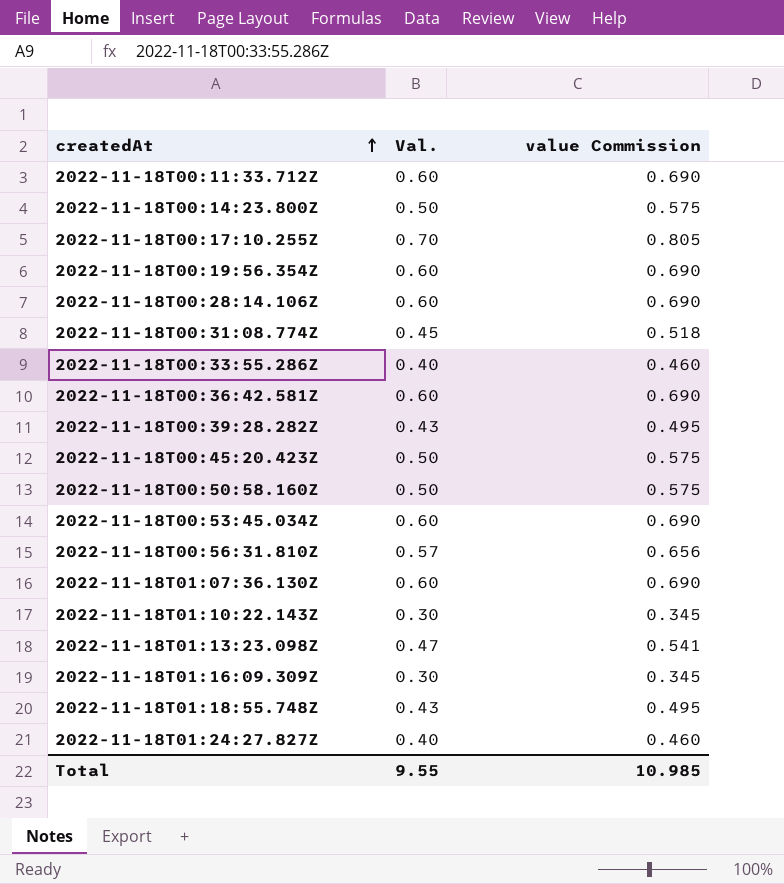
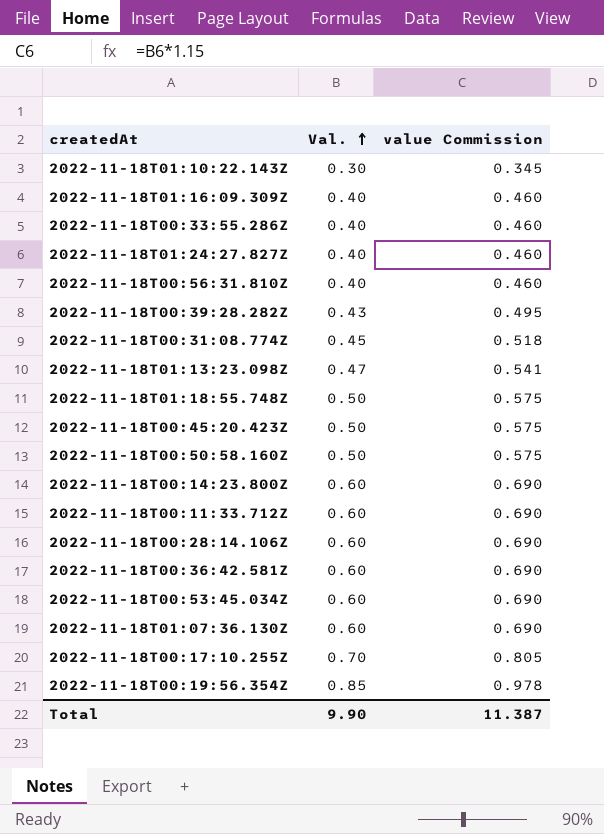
row order: createdAt ascending -> Val. ascending
2022-11-18T01:16:09.309Z | Val.: 0.30 -> 0.40
2022-11-18T01:16:09.309Z | value Commission: 0.345 -> 0.460
2022-11-18T00:56:31.810Z | Val.: 0.57 -> 0.40
2022-11-18T00:56:31.810Z | value Commission: 0.656 -> 0.460
2022-11-18T01:18:55.748Z | Val.: 0.43 -> 0.50
2022-11-18T01:18:55.748Z | value Commission: 0.495 -> 0.575
2022-11-18T00:14:23.800Z | Val.: 0.50 -> 0.60
2022-11-18T00:14:23.800Z | value Commission: 0.575 -> 0.690
2022-11-18T00:19:56.354Z | Val.: 0.60 -> 0.85
2022-11-18T00:19:56.354Z | value Commission: 0.690 -> 0.978
Total | Val.: 9.55 -> 9.90
Total | value Commission: 10.985 -> 11.387

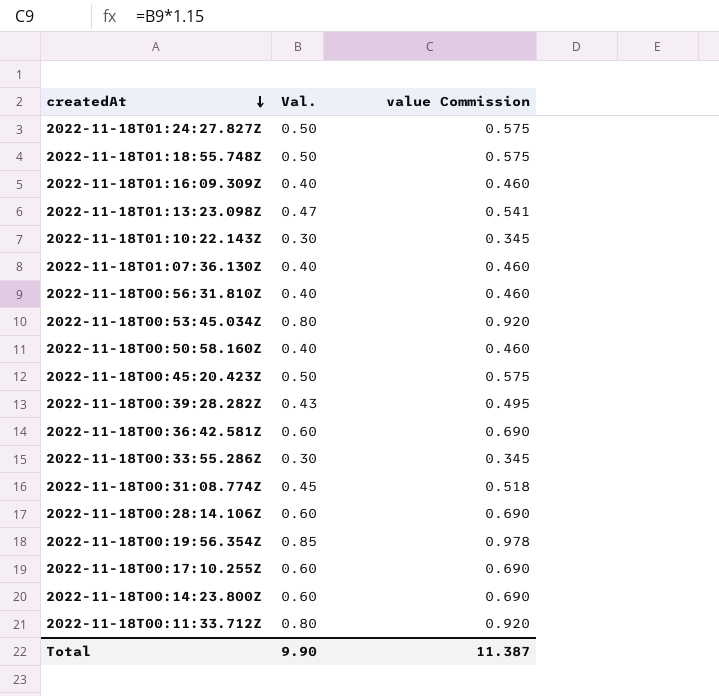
row order: Val. ascending -> createdAt descending
2022-11-18T01:24:27.827Z | Val.: 0.40 -> 0.50
2022-11-18T01:24:27.827Z | value Commission: 0.460 -> 0.575
2022-11-18T01:07:36.130Z | Val.: 0.60 -> 0.40
2022-11-18T01:07:36.130Z | value Commission: 0.690 -> 0.460
2022-11-18T00:53:45.034Z | Val.: 0.60 -> 0.80
2022-11-18T00:53:45.034Z | value Commission: 0.690 -> 0.920
2022-11-18T00:50:58.160Z | Val.: 0.50 -> 0.40
2022-11-18T00:50:58.160Z | value Commission: 0.575 -> 0.460
2022-11-18T00:33:55.286Z | Val.: 0.40 -> 0.30
2022-11-18T00:33:55.286Z | value Commission: 0.460 -> 0.345
2022-11-18T00:17:10.255Z | Val.: 0.70 -> 0.60
2022-11-18T00:17:10.255Z | value Commission: 0.805 -> 0.690
2022-11-18T00:11:33.712Z | Val.: 0.60 -> 0.80
2022-11-18T00:11:33.712Z | value Commission: 0.690 -> 0.920

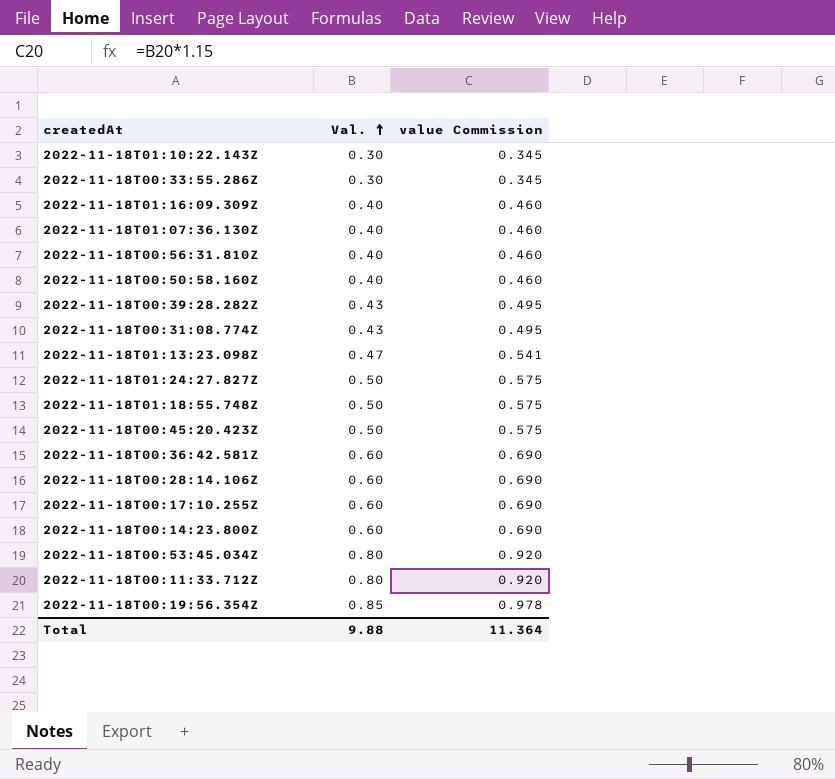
row order: createdAt descending -> Val. ascending
2022-11-18T00:31:08.774Z | Val.: 0.45 -> 0.43
2022-11-18T00:31:08.774Z | value Commission: 0.518 -> 0.495
Total | Val.: 9.90 -> 9.88
Total | value Commission: 11.387 -> 11.364

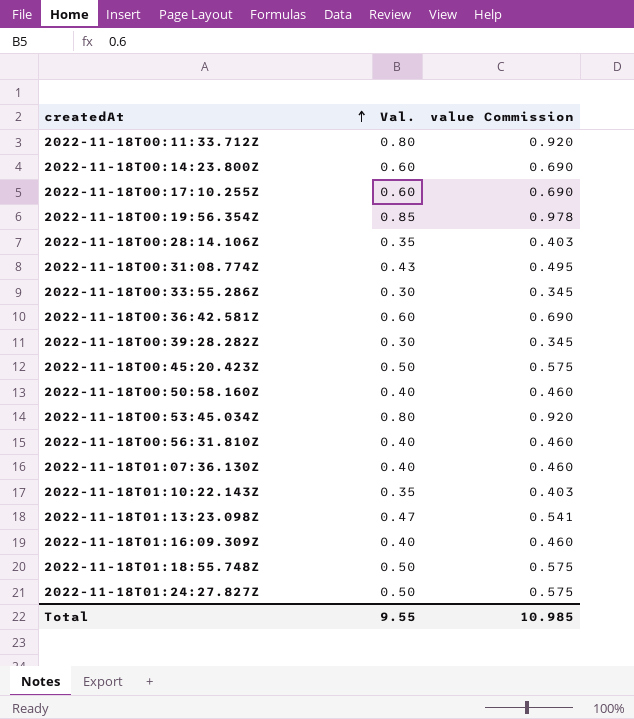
row order: Val. ascending -> createdAt ascending
2022-11-18T00:28:14.106Z | Val.: 0.60 -> 0.35
2022-11-18T00:28:14.106Z | value Commission: 0.690 -> 0.403
2022-11-18T00:39:28.282Z | Val.: 0.43 -> 0.30
2022-11-18T00:39:28.282Z | value Commission: 0.495 -> 0.345
2022-11-18T01:10:22.143Z | Val.: 0.30 -> 0.35
2022-11-18T01:10:22.143Z | value Commission: 0.345 -> 0.403
Total | Val.: 9.88 -> 9.55
Total | value Commission: 11.364 -> 10.985

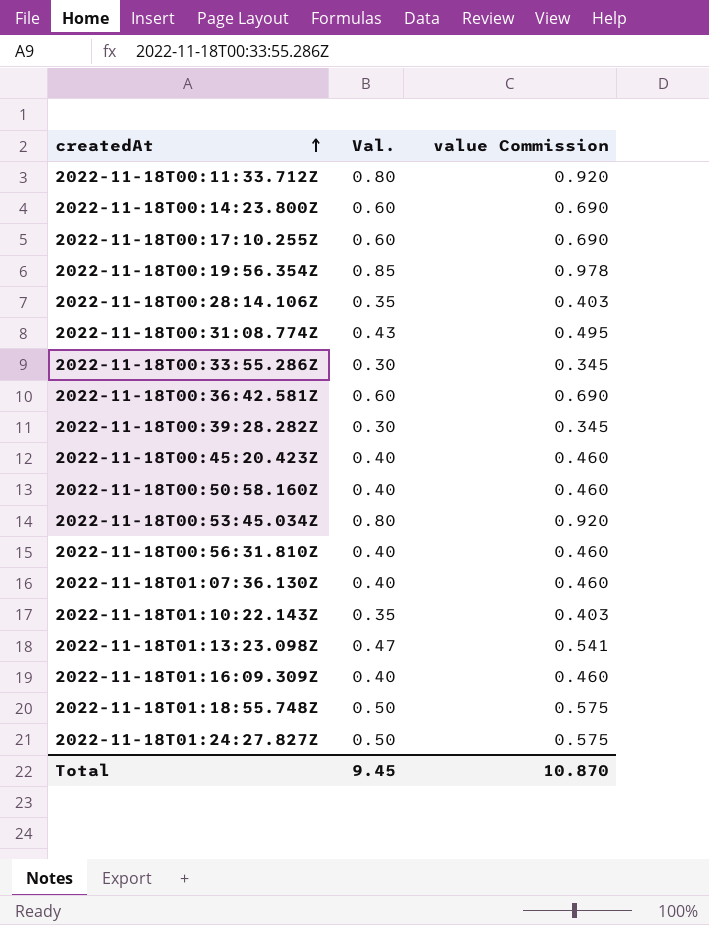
2022-11-18T00:45:20.423Z | Val.: 0.50 -> 0.40
2022-11-18T00:45:20.423Z | value Commission: 0.575 -> 0.460
Total | Val.: 9.55 -> 9.45
Total | value Commission: 10.985 -> 10.870

